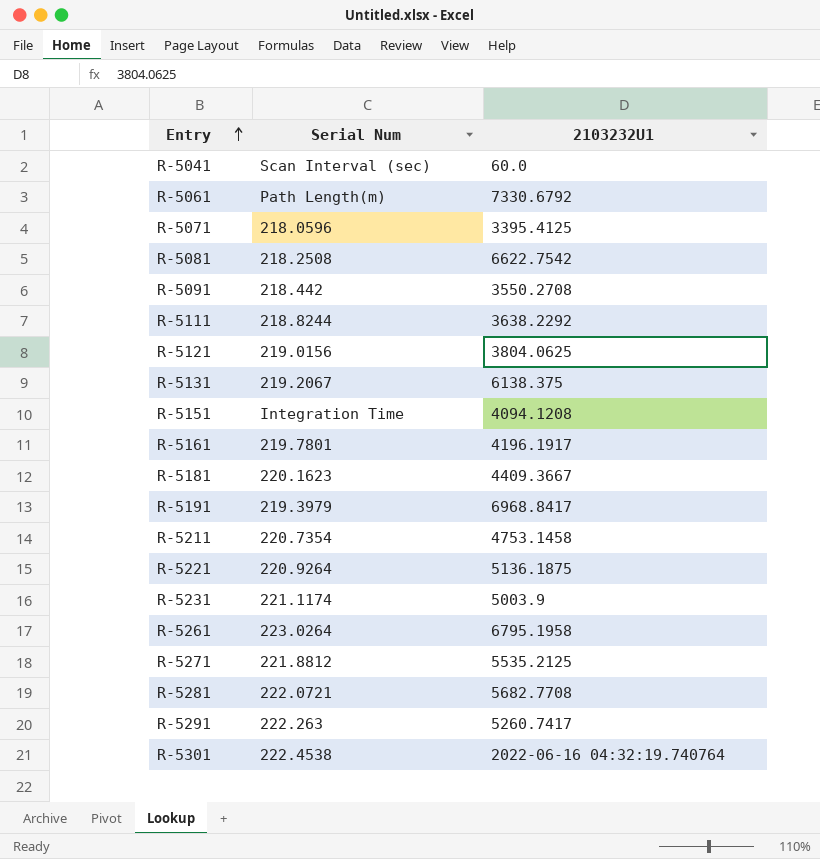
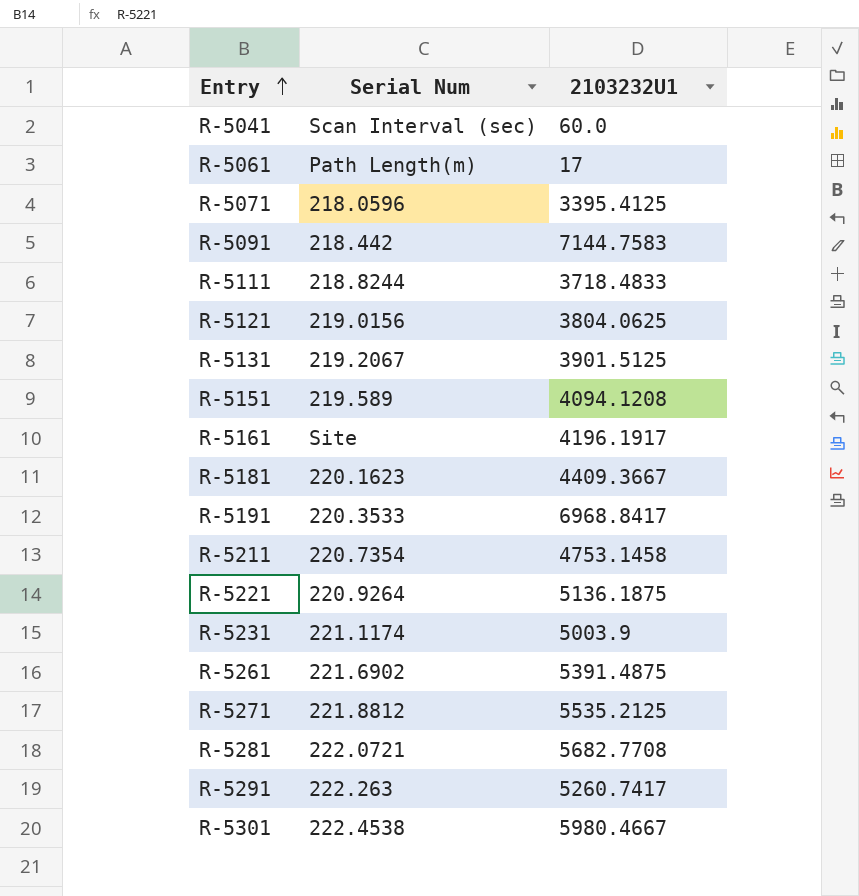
row R-5081: 218.2508 | 6622.7542 -> none
R-5061 | 2103232U1: 7330.6792 -> 17
R-5091 | 2103232U1: 3550.2708 -> 7144.7583
R-5111 | 2103232U1: 3638.2292 -> 3718.4833
R-5131 | 2103232U1: 6138.375 -> 3901.5125
R-5151 | Serial Num: Integration Time -> 219.589
R-5161 | Serial Num: 219.7801 -> Site
R-5191 | Serial Num: 219.3979 -> 220.3533
R-5261 | Serial Num: 223.0264 -> 221.6902
R-5261 | 2103232U1: 6795.1958 -> 5391.4875
R-5301 | 2103232U1: 2022-06-16 04:32:19.740764 -> 5980.4667

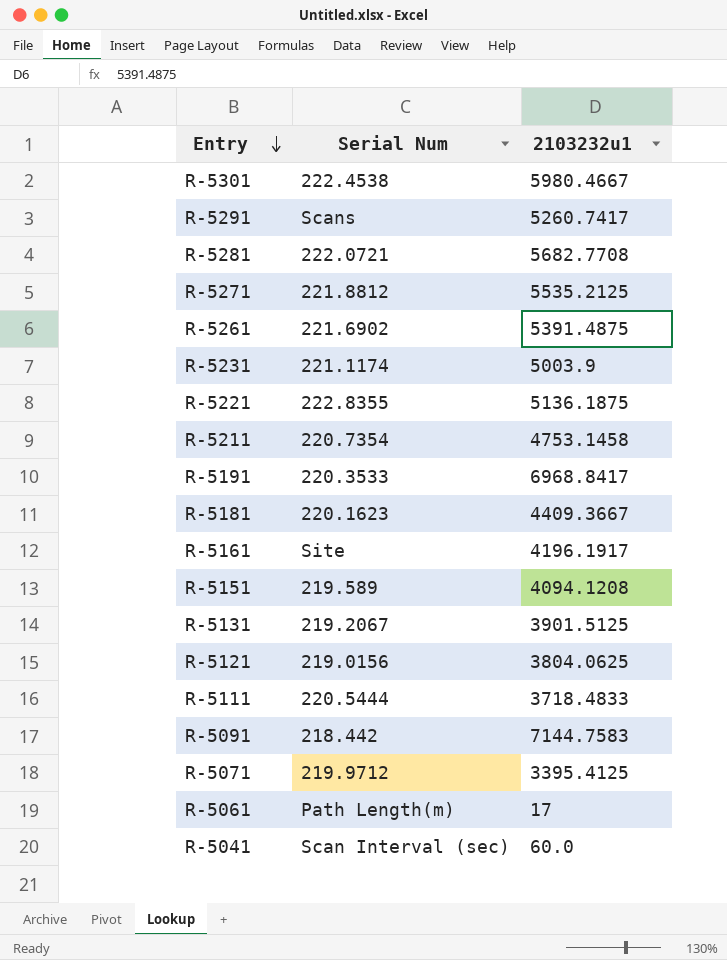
row order: Entry ascending -> Entry descending
column name: 2103232U1 -> 2103232u1
R-5291 | Serial Num: 222.263 -> Scans
R-5221 | Serial Num: 220.9264 -> 222.8355
R-5111 | Serial Num: 218.8244 -> 220.5444
R-5071 | Serial Num: 218.0596 -> 219.9712

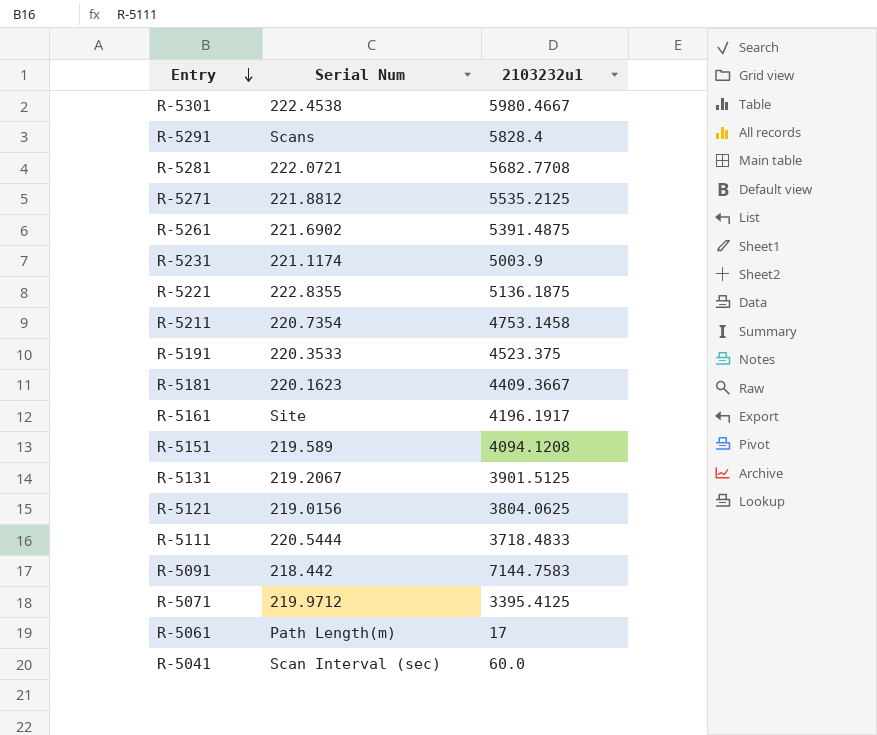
R-5291 | 2103232u1: 5260.7417 -> 5828.4
R-5191 | 2103232u1: 6968.8417 -> 4523.375

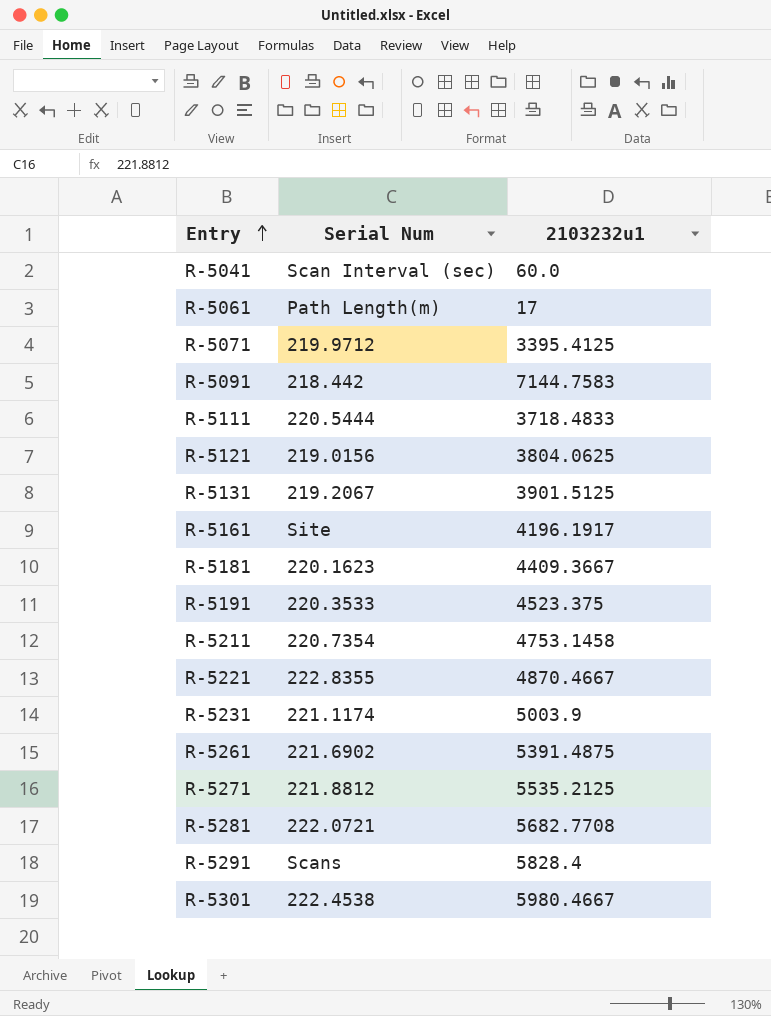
row order: Entry descending -> Entry ascending
row R-5151: 219.589 | 4094.1208 -> none
R-5221 | 2103232u1: 5136.1875 -> 4870.4667

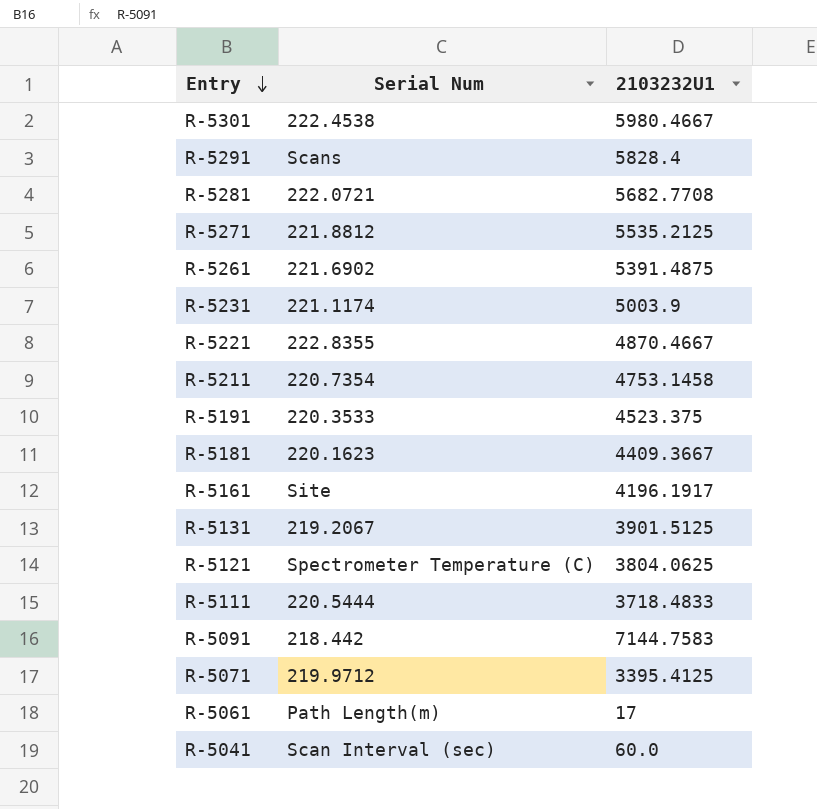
row order: Entry ascending -> Entry descending
column name: 2103232u1 -> 2103232U1
R-5121 | Serial Num: 219.0156 -> Spectrometer Temperature (C)

